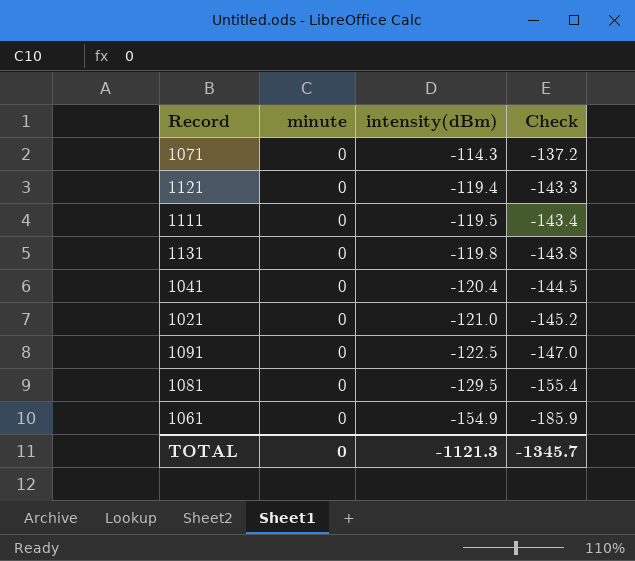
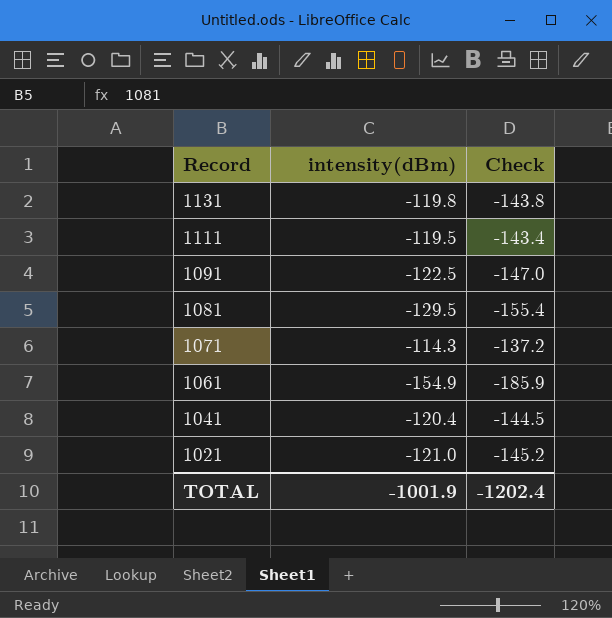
row order: intensity(dBm) descending -> Record descending
column minute | position: 2 -> none
row 1121: 0 | -119.4 | -143.3 -> none
TOTAL | intensity(dBm): -1121.3 -> -1001.9
TOTAL | Check: -1345.7 -> -1202.4

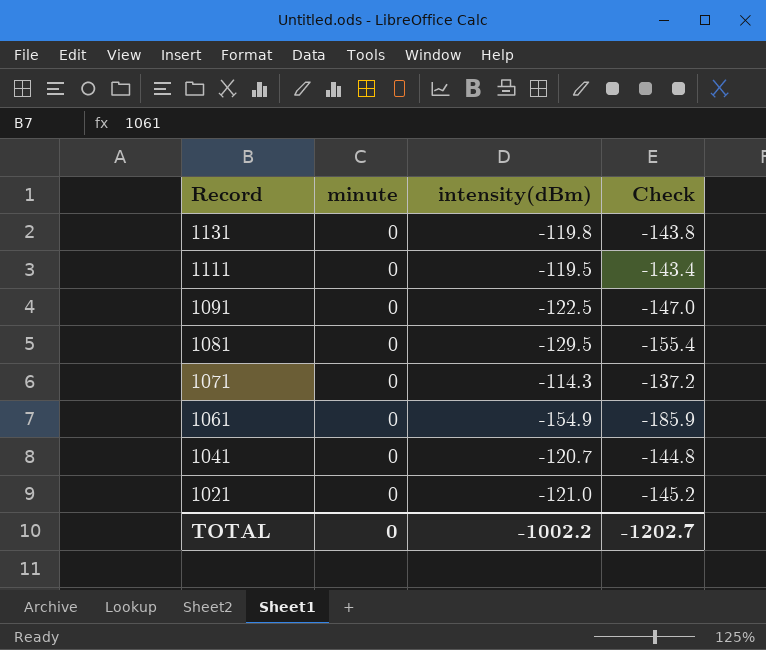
column minute | position: none -> 2
1041 | intensity(dBm): -120.4 -> -120.7
1041 | Check: -144.5 -> -144.8
TOTAL | intensity(dBm): -1001.9 -> -1002.2
TOTAL | Check: -1202.4 -> -1202.7

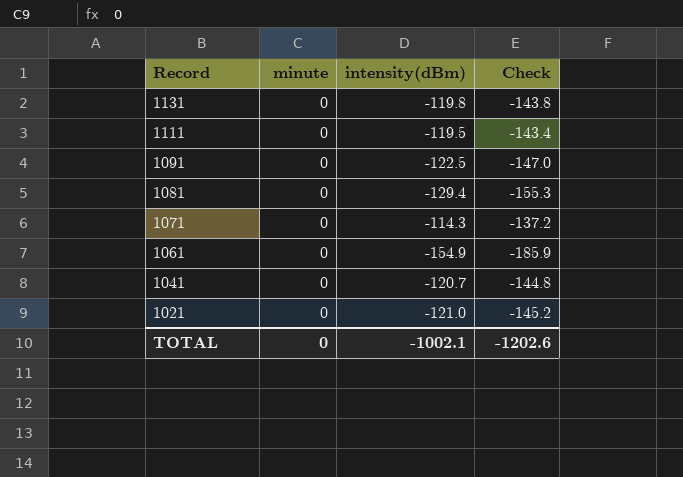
1081 | intensity(dBm): -129.5 -> -129.4
1081 | Check: -155.4 -> -155.3
TOTAL | intensity(dBm): -1002.2 -> -1002.1
TOTAL | Check: -1202.7 -> -1202.6

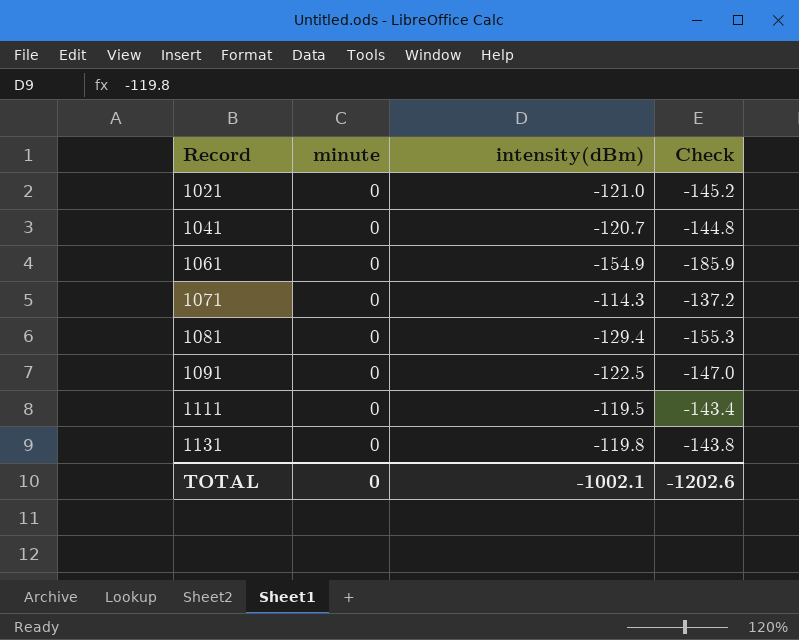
row order: Record descending -> Record ascending

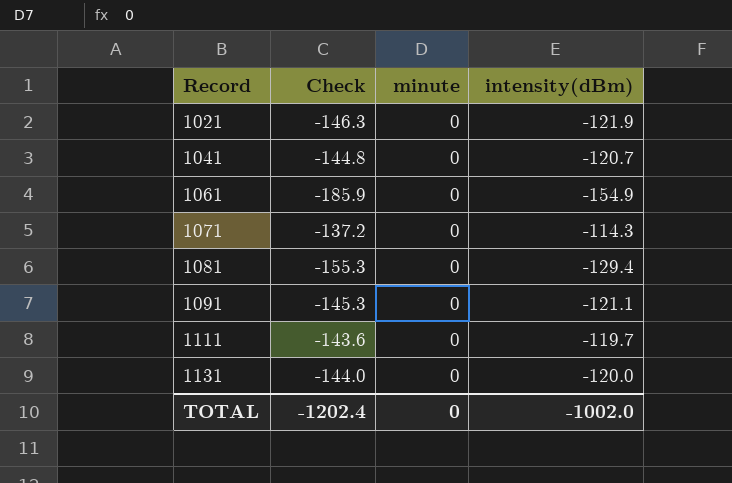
column Check | position: 4 -> 2
1021 | Check: -145.2 -> -146.3
1021 | intensity(dBm): -121.0 -> -121.9
1091 | Check: -147.0 -> -145.3
1091 | intensity(dBm): -122.5 -> -121.1
1111 | Check: -143.4 -> -143.6
1111 | intensity(dBm): -119.5 -> -119.7
1131 | Check: -143.8 -> -144.0
1131 | intensity(dBm): -119.8 -> -120.0
TOTAL | Check: -1202.6 -> -1202.4
TOTAL | intensity(dBm): -1002.1 -> -1002.0

